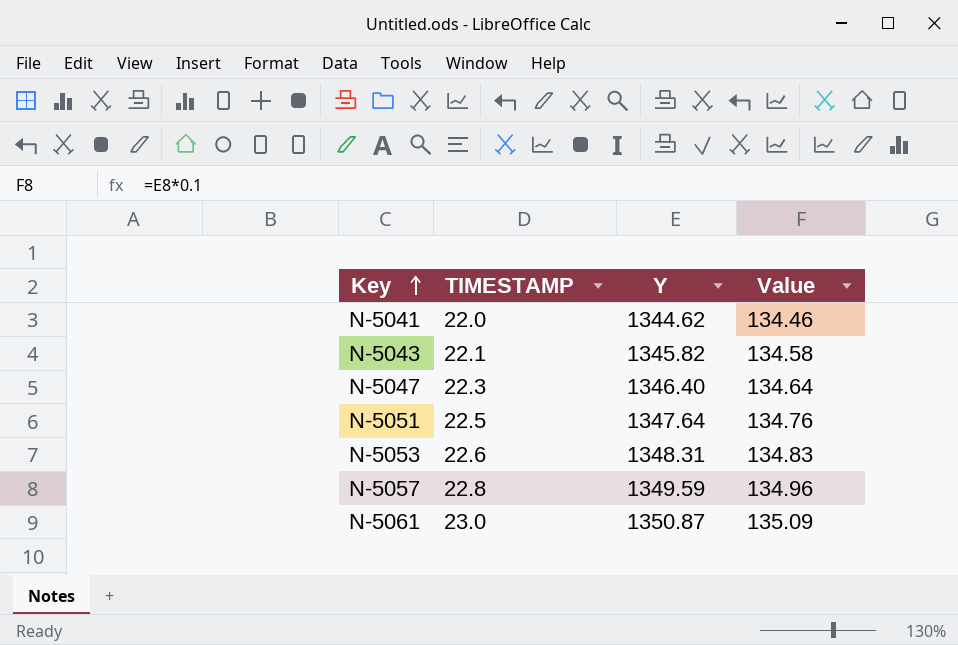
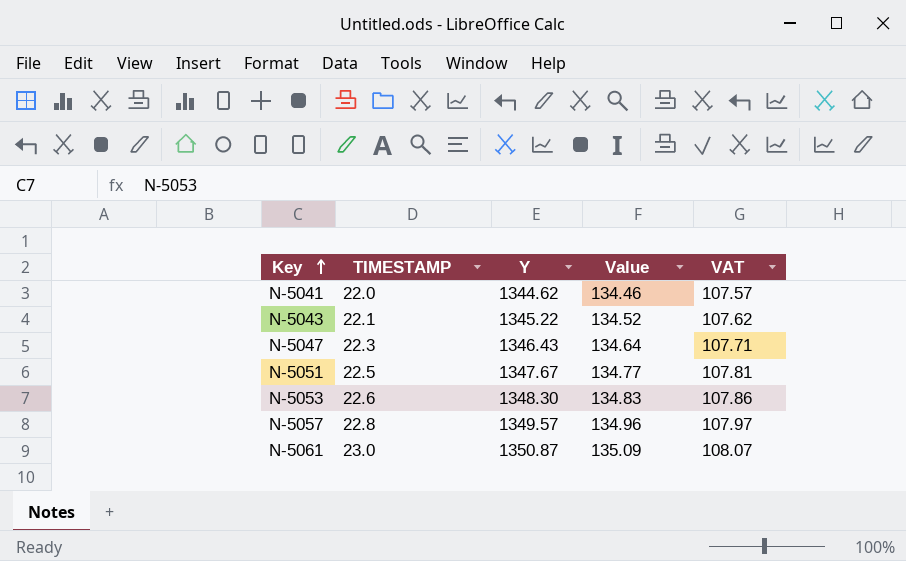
column VAT | formula: none -> [Y] * 0.08
N-5043 | Y: 1345.82 -> 1345.22
N-5043 | Value: 134.58 -> 134.52
N-5047 | Y: 1346.40 -> 1346.43
N-5051 | Y: 1347.64 -> 1347.67
N-5051 | Value: 134.76 -> 134.77
N-5053 | Y: 1348.31 -> 1348.30
N-5057 | Y: 1349.59 -> 1349.57

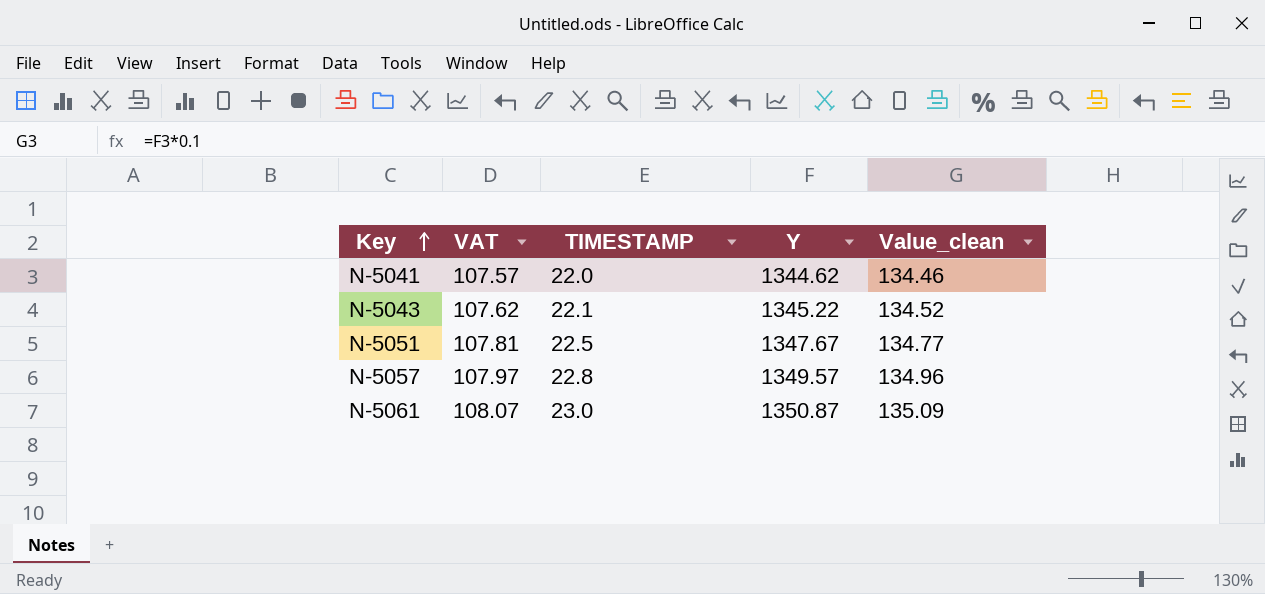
column VAT | position: 5 -> 2
column name: Value -> Value_clean
row N-5047: 22.3 | 1346.43 | 134.64 | 107.71 -> none
row N-5053: 22.6 | 1348.30 | 134.83 | 107.86 -> none

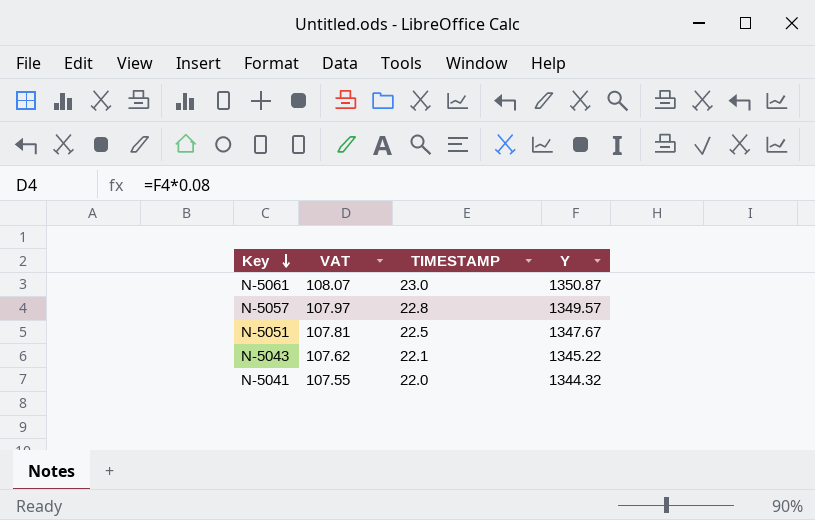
row order: Key ascending -> Key descending
column Value_clean | formula: [Y] * 0.1 -> none
N-5041 | VAT: 107.57 -> 107.55
N-5041 | Y: 1344.62 -> 1344.32

